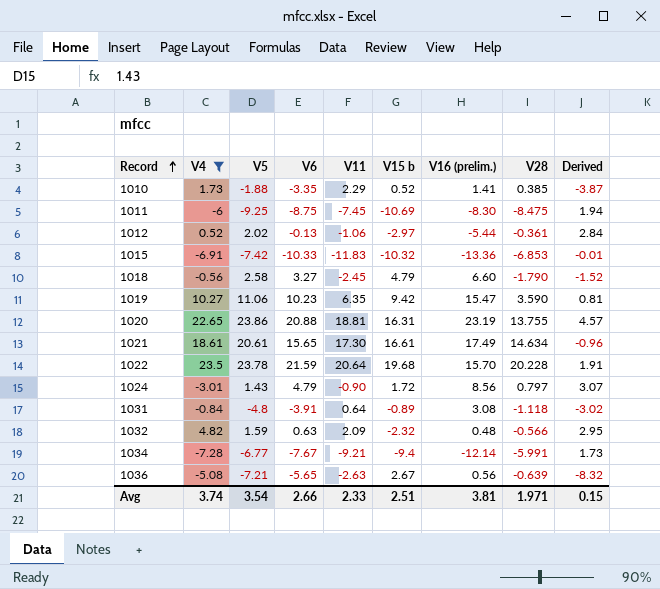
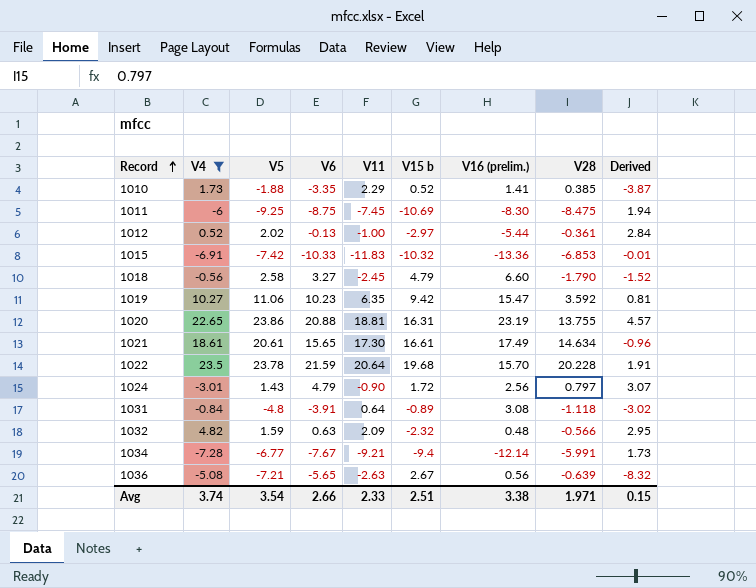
1012 | V11: -1.06 -> -1.00
1019 | V28: 3.590 -> 3.592
1024 | V16 (prelim.): 8.56 -> 2.56
Avg | V16 (prelim.): 3.81 -> 3.38

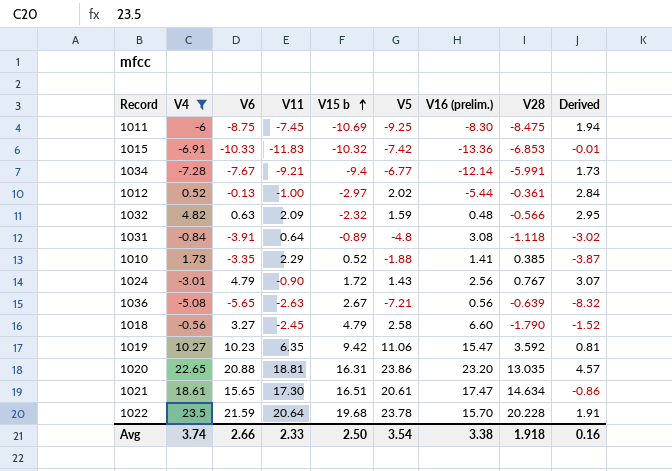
row order: Record ascending -> V15 b ascending
column V5 | position: 3 -> 6
1024 | V28: 0.797 -> 0.767
1020 | V16 (prelim.): 23.19 -> 23.20
1020 | V28: 13.755 -> 13.035
1021 | V15 b: 16.61 -> 16.51
1021 | V16 (prelim.): 17.49 -> 17.47
1021 | Derived: -0.96 -> -0.86
Avg | V15 b: 2.51 -> 2.50
Avg | V28: 1.971 -> 1.918
Avg | Derived: 0.15 -> 0.16

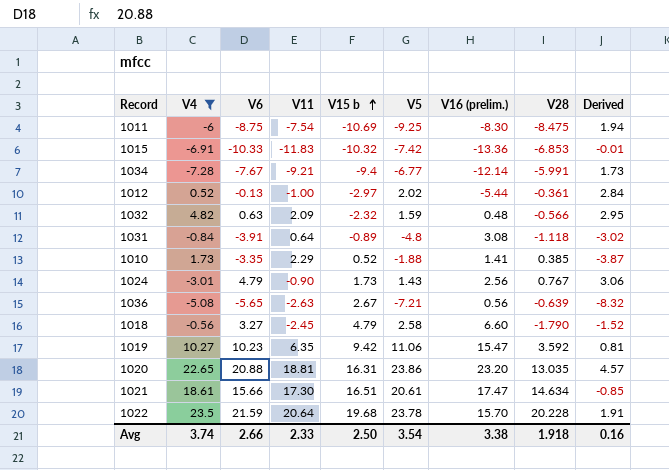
1011 | V11: -7.45 -> -7.54
1024 | V15 b: 1.72 -> 1.73
1024 | Derived: 3.07 -> 3.06
1021 | V6: 15.65 -> 15.66
1021 | Derived: -0.86 -> -0.85

